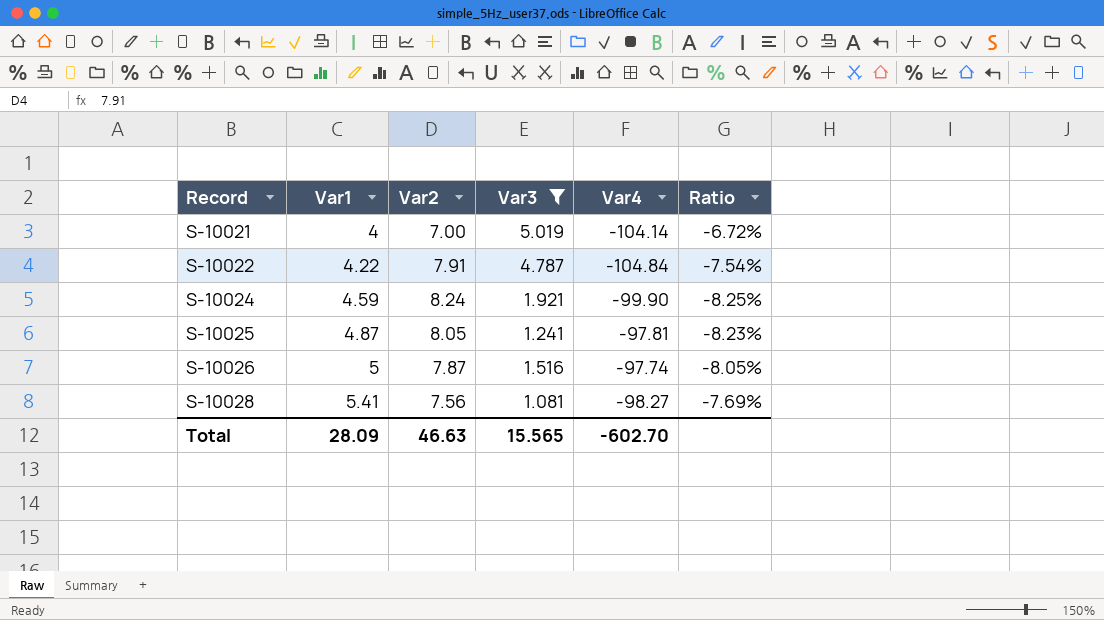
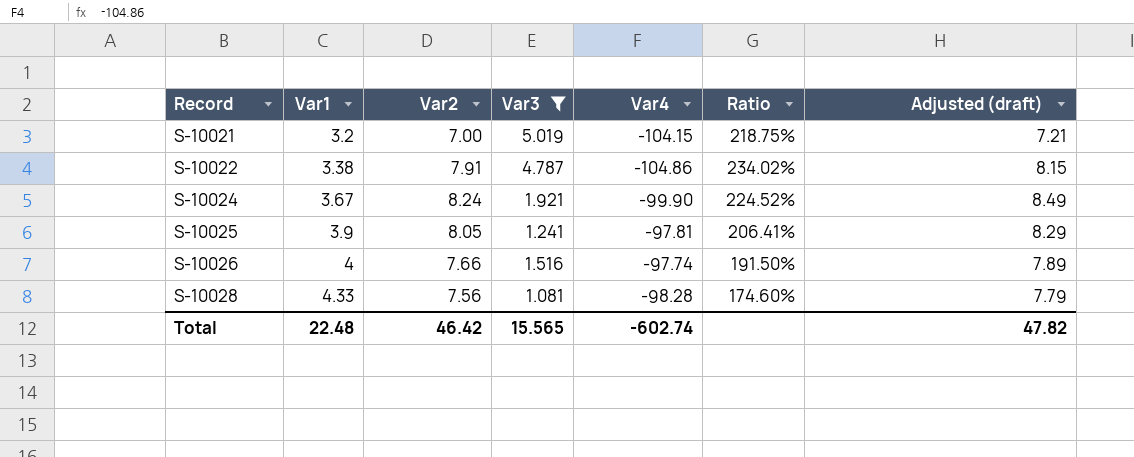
column Ratio | formula: [Var2] / [Var4] -> [Var2] / [Var1]
column Adjusted (draft) | formula: none -> [Var2] * 1.03
S-10021 | Var1: 4 -> 3.2
S-10021 | Var4: -104.14 -> -104.15
S-10022 | Var1: 4.22 -> 3.38
S-10022 | Var4: -104.84 -> -104.86
S-10024 | Var1: 4.59 -> 3.67
S-10025 | Var1: 4.87 -> 3.9
S-10026 | Var1: 5 -> 4
S-10026 | Var2: 7.87 -> 7.66
S-10028 | Var1: 5.41 -> 4.33
S-10028 | Var4: -98.27 -> -98.28
Total | Var1: 28.09 -> 22.48
Total | Var2: 46.63 -> 46.42
Total | Var4: -602.70 -> -602.74

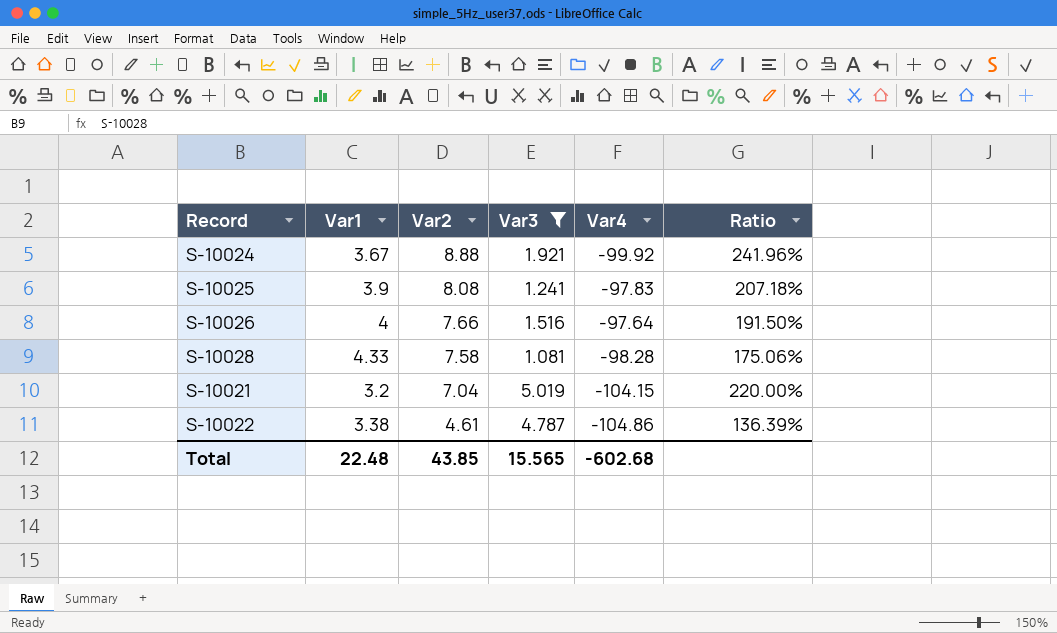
row order: Record ascending -> Var2 descending
column Adjusted (draft) | formula: [Var2] * 1.03 -> none
S-10024 | Var2: 8.24 -> 8.88
S-10024 | Var4: -99.90 -> -99.92
S-10024 | Ratio: 224.52% -> 241.96%
S-10025 | Var2: 8.05 -> 8.08
S-10025 | Var4: -97.81 -> -97.83
S-10025 | Ratio: 206.41% -> 207.18%
S-10026 | Var4: -97.74 -> -97.64
S-10028 | Var2: 7.56 -> 7.58
S-10028 | Ratio: 174.60% -> 175.06%
S-10021 | Var2: 7.00 -> 7.04
S-10021 | Ratio: 218.75% -> 220.00%
S-10022 | Var2: 7.91 -> 4.61
S-10022 | Ratio: 234.02% -> 136.39%
Total | Var2: 46.42 -> 43.85
Total | Var4: -602.74 -> -602.68

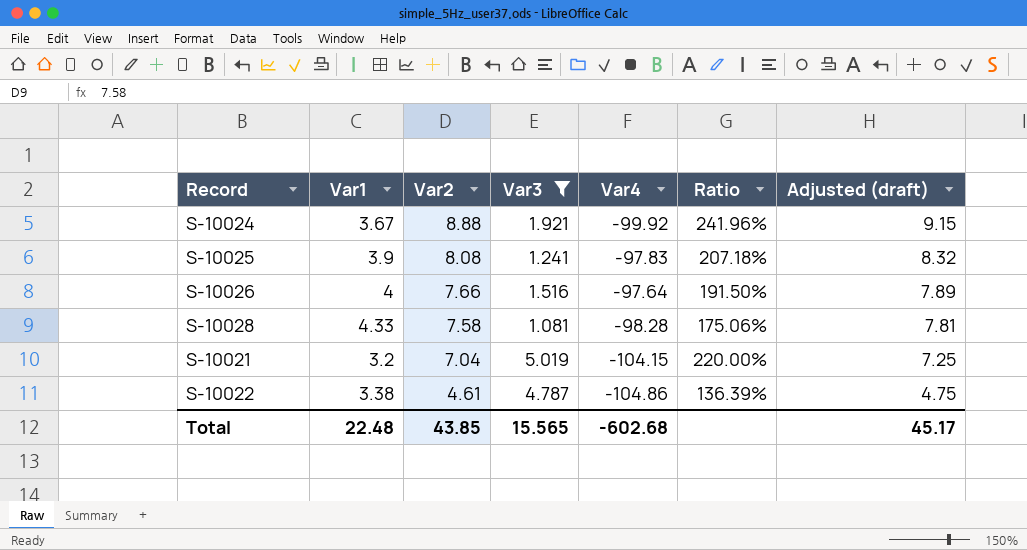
column Adjusted (draft) | formula: none -> [Var2] * 1.03

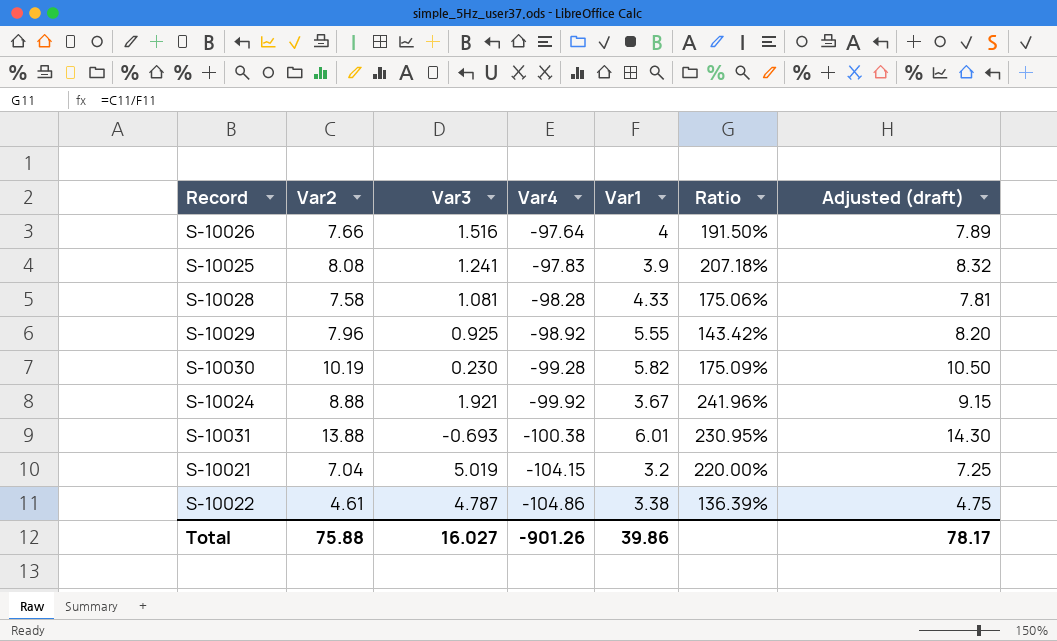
filter: Var3 >= 1.081 -> none
row order: Var2 descending -> Var4 descending
column Var1 | position: 2 -> 5
Total | Var2: 43.85 -> 75.88
Total | Var3: 15.565 -> 16.027
Total | Var4: -602.68 -> -901.26
Total | Var1: 22.48 -> 39.86
Total | Adjusted (draft): 45.17 -> 78.17

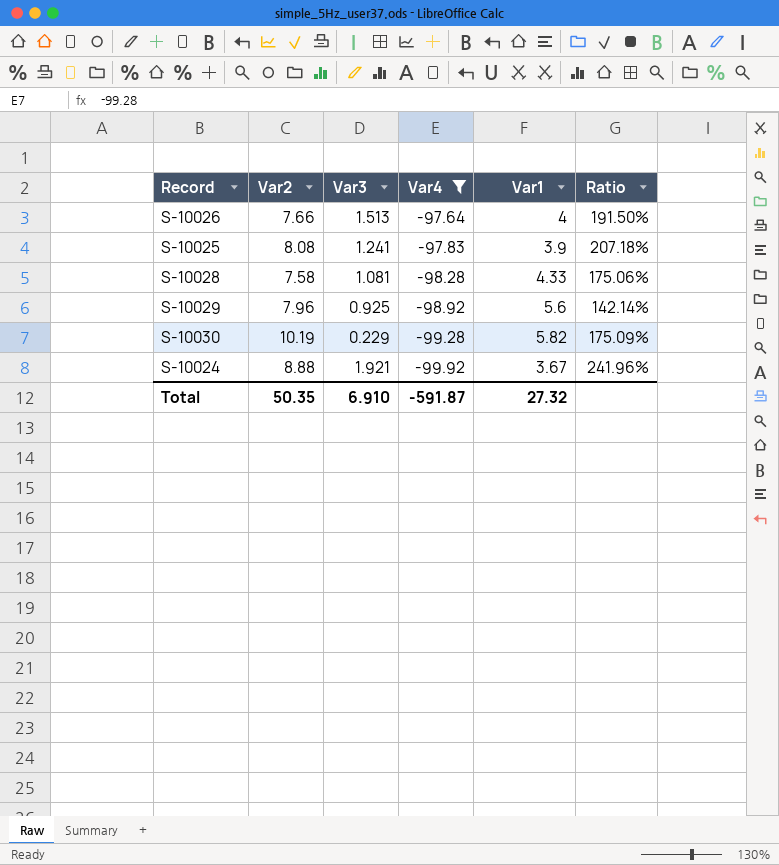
filter: none -> Var4 >= -99.92
column Adjusted (draft) | formula: [Var2] * 1.03 -> none
S-10026 | Var3: 1.516 -> 1.513
S-10029 | Var1: 5.55 -> 5.6
S-10029 | Ratio: 143.42% -> 142.14%
S-10030 | Var3: 0.230 -> 0.229
Total | Var2: 75.88 -> 50.35
Total | Var3: 16.027 -> 6.910
Total | Var4: -901.26 -> -591.87
Total | Var1: 39.86 -> 27.32

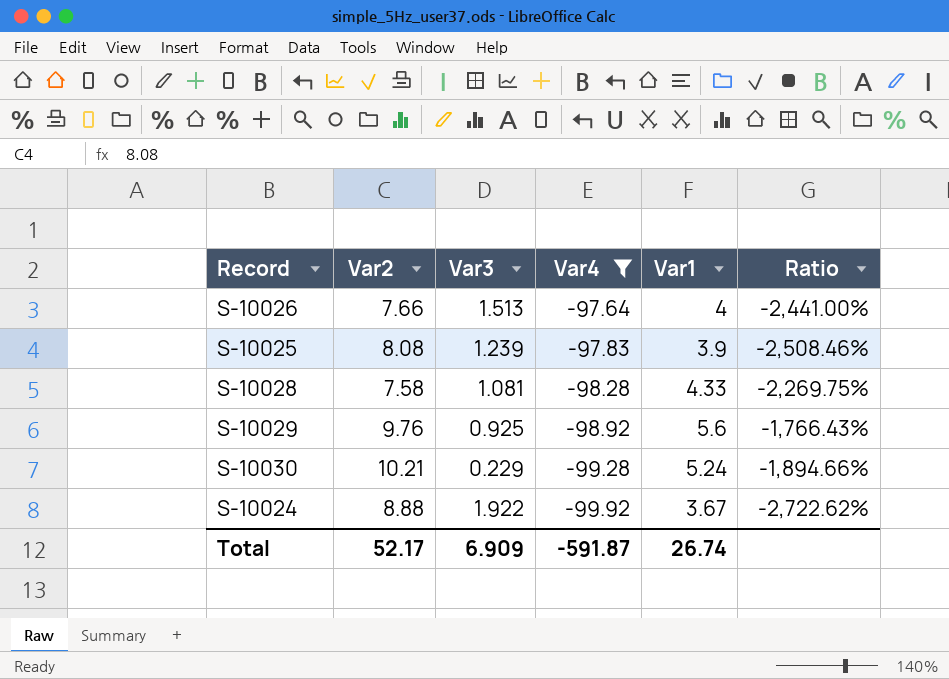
column Ratio | formula: [Var2] / [Var1] -> [Var4] / [Var1]
S-10025 | Var3: 1.241 -> 1.239
S-10029 | Var2: 7.96 -> 9.76
S-10030 | Var2: 10.19 -> 10.21
S-10030 | Var1: 5.82 -> 5.24
S-10024 | Var3: 1.921 -> 1.922
Total | Var2: 50.35 -> 52.17
Total | Var3: 6.910 -> 6.909
Total | Var1: 27.32 -> 26.74

